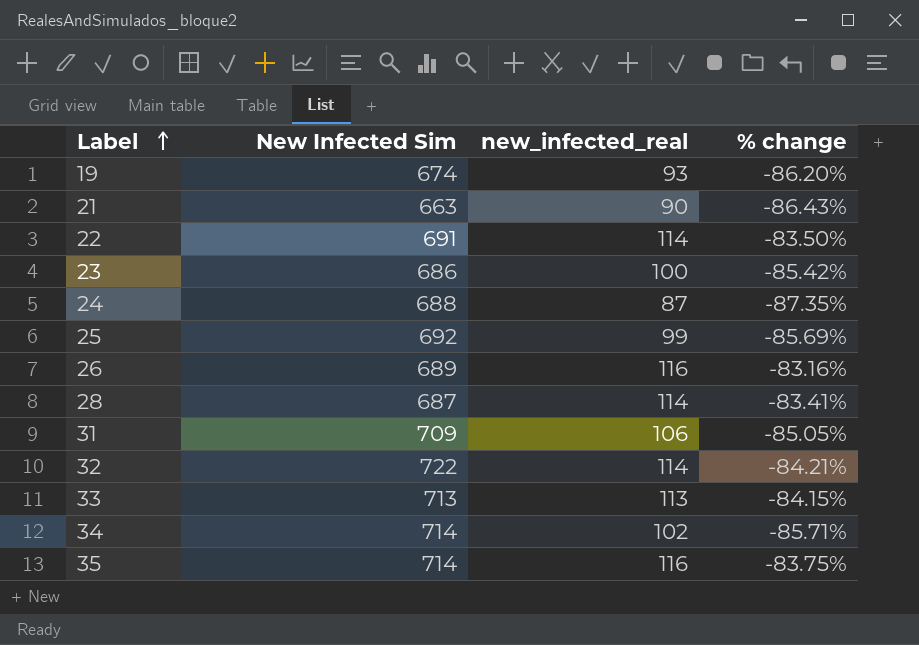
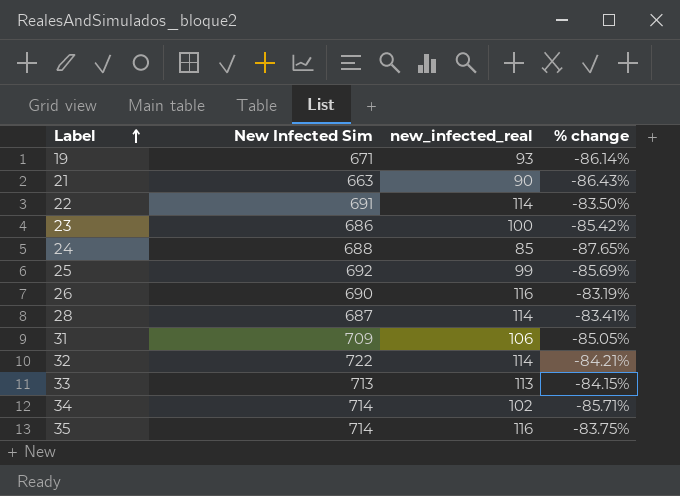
19 | New Infected Sim: 674 -> 671
19 | % change: -86.20% -> -86.14%
24 | new_infected_real: 87 -> 85
24 | % change: -87.35% -> -87.65%
26 | New Infected Sim: 689 -> 690
26 | % change: -83.16% -> -83.19%

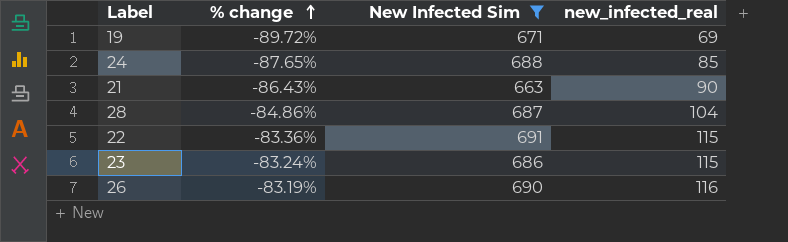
filter: none -> New Infected Sim <= 691
row order: Label ascending -> % change ascending
column % change | position: 4 -> 2
19 | % change: -86.14% -> -89.72%
19 | new_infected_real: 93 -> 69
28 | % change: -83.41% -> -84.86%
28 | new_infected_real: 114 -> 104
22 | % change: -83.50% -> -83.36%
22 | new_infected_real: 114 -> 115
23 | % change: -85.42% -> -83.24%
23 | new_infected_real: 100 -> 115

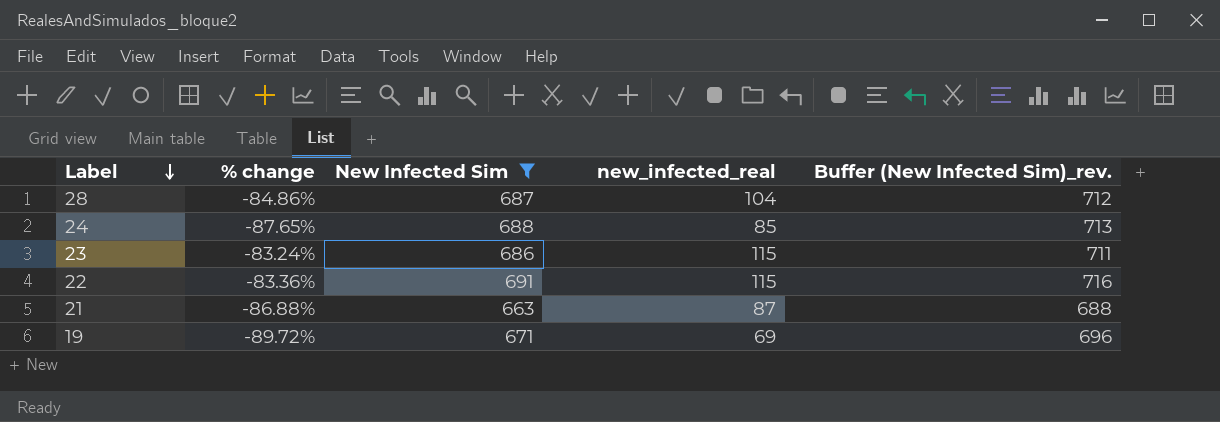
row order: % change ascending -> Label descending
column Buffer (New Infected Sim)_rev. | formula: none -> [New Infected Sim] + 25
row 26: -83.19% | 690 | 116 -> none
21 | % change: -86.43% -> -86.88%
21 | new_infected_real: 90 -> 87

